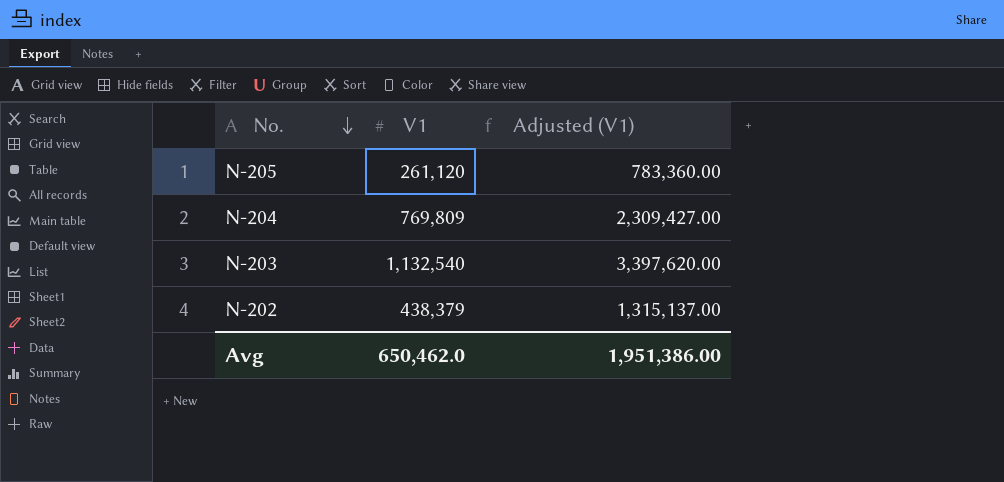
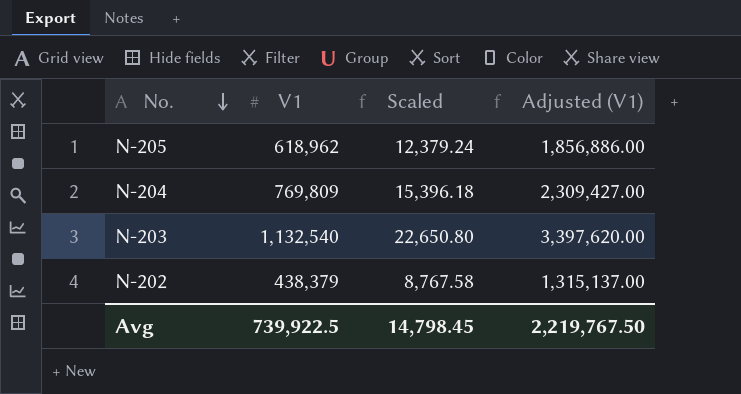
column Scaled | formula: none -> [V1] * 0.02
N-205 | V1: 261,120 -> 618,962
N-205 | Adjusted (V1): 783,360.00 -> 1,856,886.00
Avg | V1: 650,462.0 -> 739,922.5
Avg | Adjusted (V1): 1,951,386.00 -> 2,219,767.50

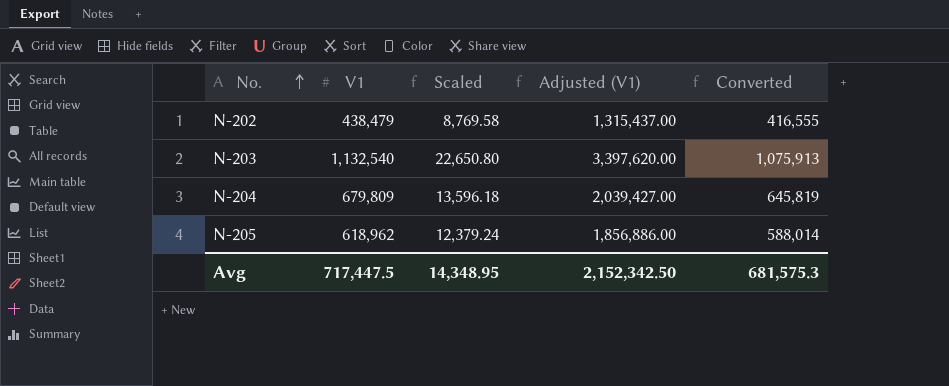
row order: No. descending -> No. ascending
column Converted | formula: none -> [V1] * 0.95
N-202 | V1: 438,379 -> 438,479
N-202 | Scaled: 8,767.58 -> 8,769.58
N-202 | Adjusted (V1): 1,315,137.00 -> 1,315,437.00
N-204 | V1: 769,809 -> 679,809
N-204 | Scaled: 15,396.18 -> 13,596.18
N-204 | Adjusted (V1): 2,309,427.00 -> 2,039,427.00
Avg | V1: 739,922.5 -> 717,447.5
Avg | Scaled: 14,798.45 -> 14,348.95
Avg | Adjusted (V1): 2,219,767.50 -> 2,152,342.50

